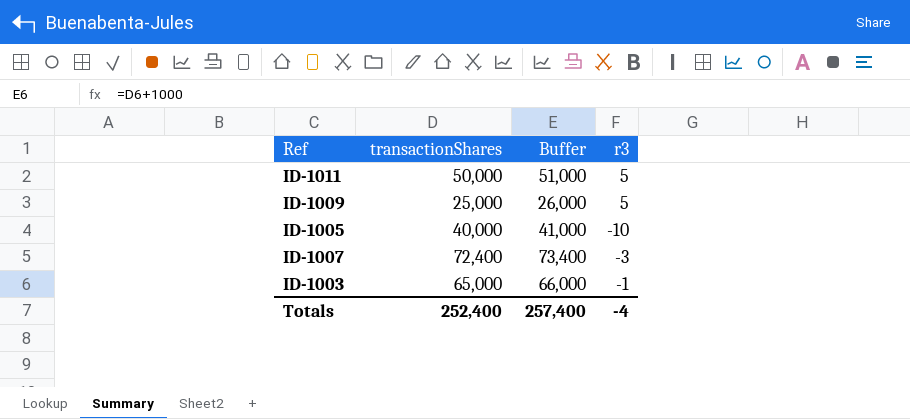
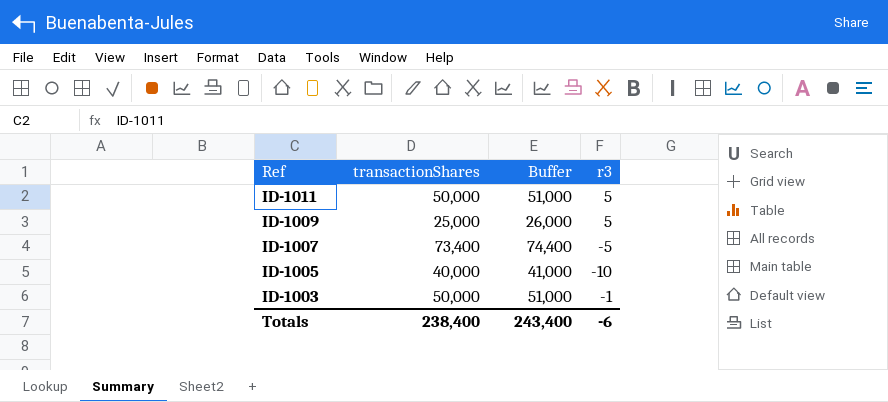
row order: none -> Ref descending
ID-1007 | transactionShares: 72,400 -> 73,400
ID-1007 | Buffer: 73,400 -> 74,400
ID-1007 | r3: -3 -> -5
ID-1003 | transactionShares: 65,000 -> 50,000
ID-1003 | Buffer: 66,000 -> 51,000
Totals | transactionShares: 252,400 -> 238,400
Totals | Buffer: 257,400 -> 243,400
Totals | r3: -4 -> -6

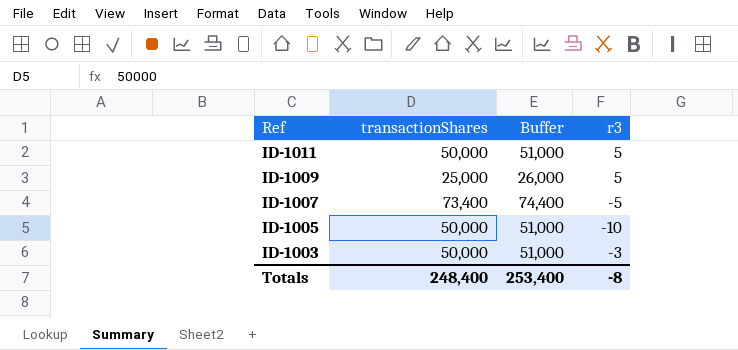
ID-1005 | transactionShares: 40,000 -> 50,000
ID-1005 | Buffer: 41,000 -> 51,000
ID-1003 | r3: -1 -> -3
Totals | transactionShares: 238,400 -> 248,400
Totals | Buffer: 243,400 -> 253,400
Totals | r3: -6 -> -8

